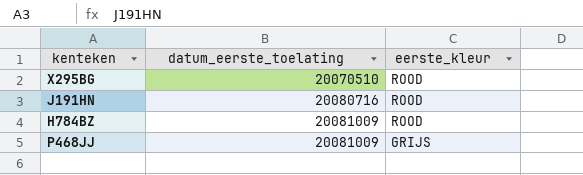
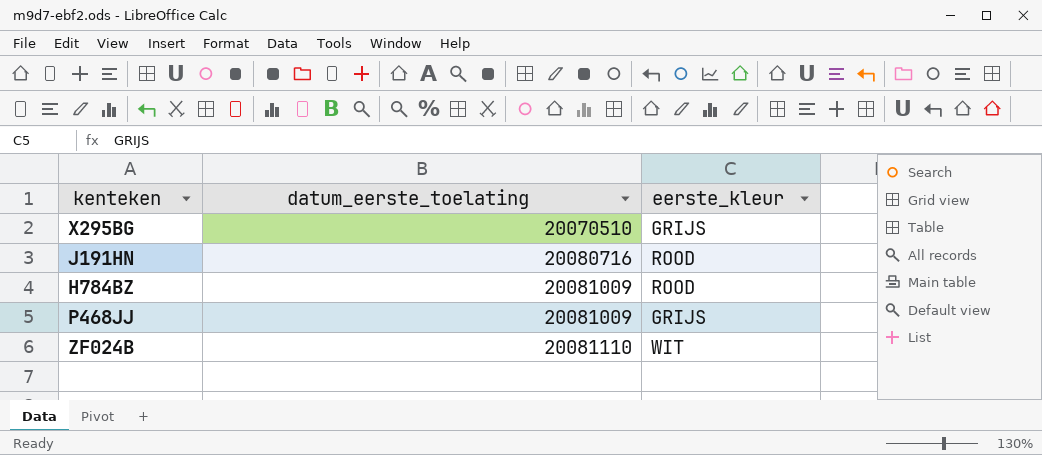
X295BG | eerste_kleur: ROOD -> GRIJS
row ZF024B: none -> 20081110 | WIT

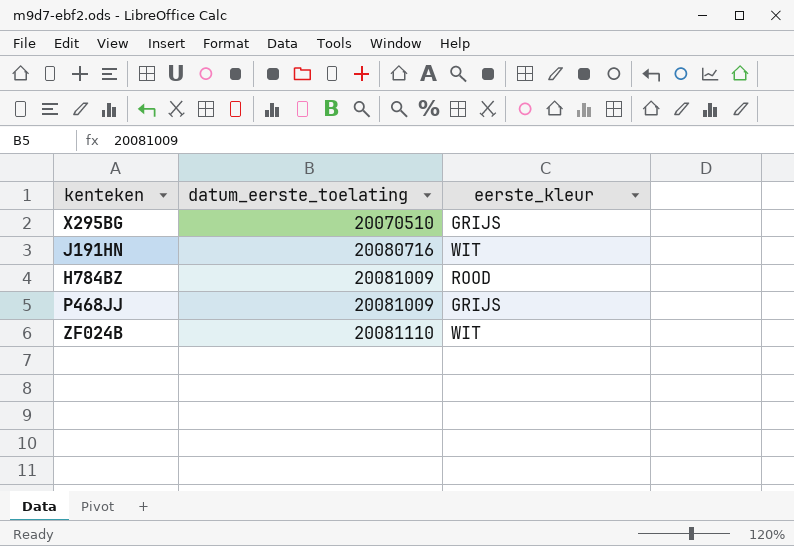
J191HN | eerste_kleur: ROOD -> WIT

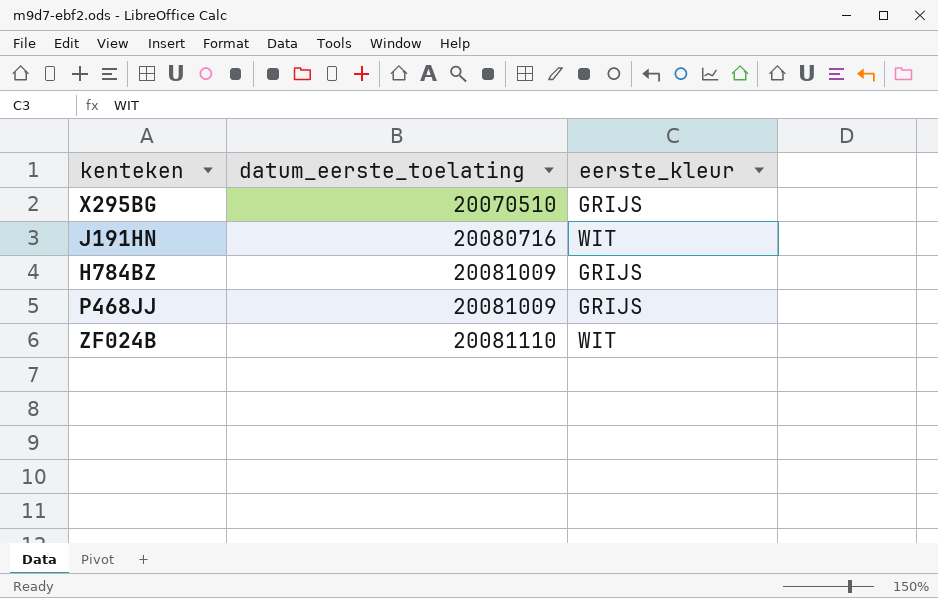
H784BZ | eerste_kleur: ROOD -> GRIJS

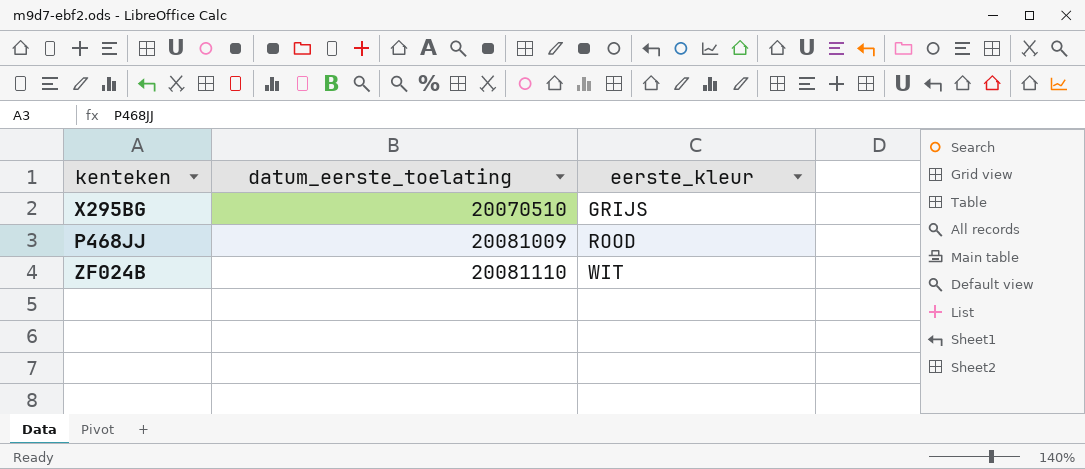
row J191HN: 20080716 | WIT -> none
row H784BZ: 20081009 | GRIJS -> none
P468JJ | eerste_kleur: GRIJS -> ROOD

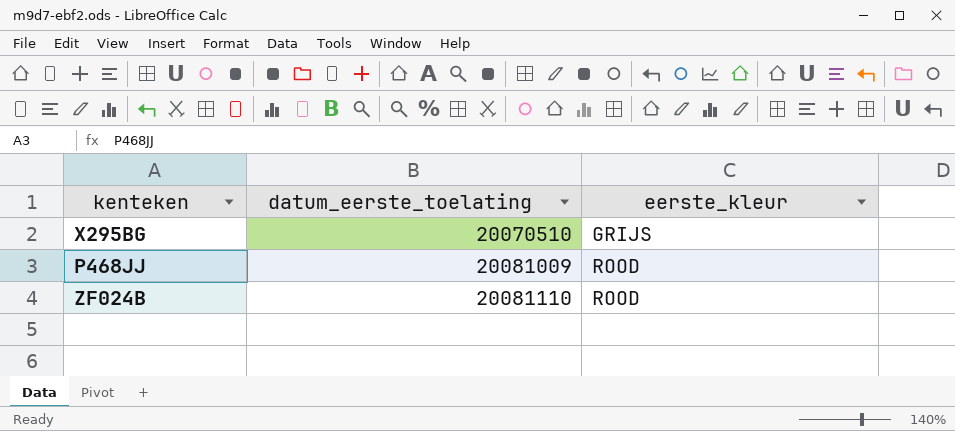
ZF024B | eerste_kleur: WIT -> ROOD

